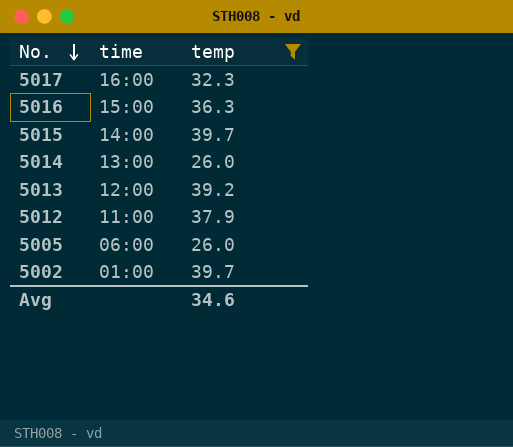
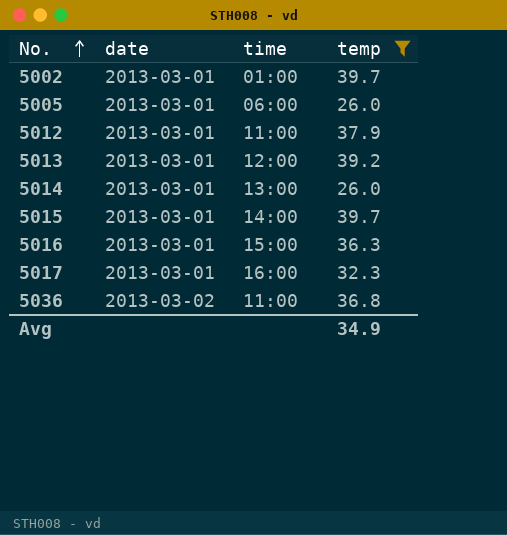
row order: No. descending -> No. ascending
column date | position: none -> 2
row 5036: none -> 2013-03-02 | 11:00 | 36.8
Avg | temp: 34.6 -> 34.9

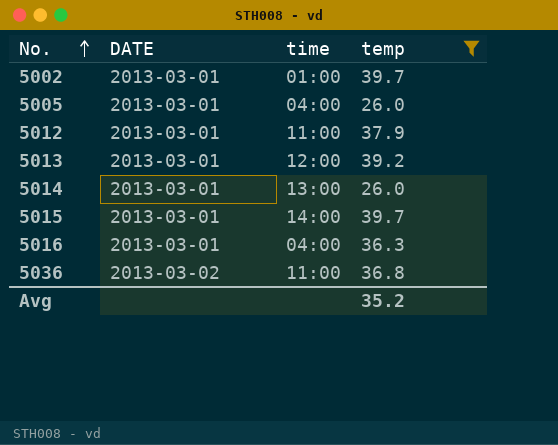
column name: date -> DATE
row 5017: 2013-03-01 | 16:00 | 32.3 -> none
5005 | time: 06:00 -> 04:00
5016 | time: 15:00 -> 04:00
Avg | temp: 34.9 -> 35.2

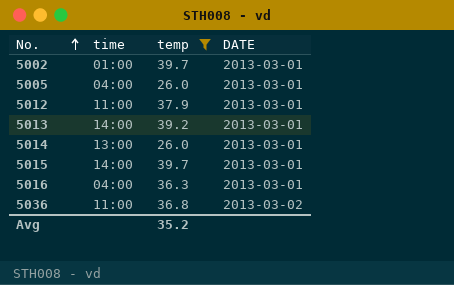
column DATE | position: 2 -> 4
5013 | time: 12:00 -> 14:00

